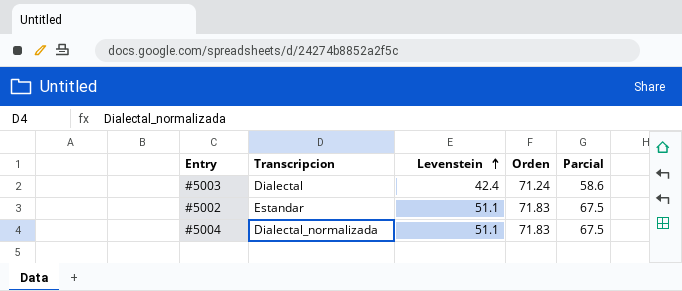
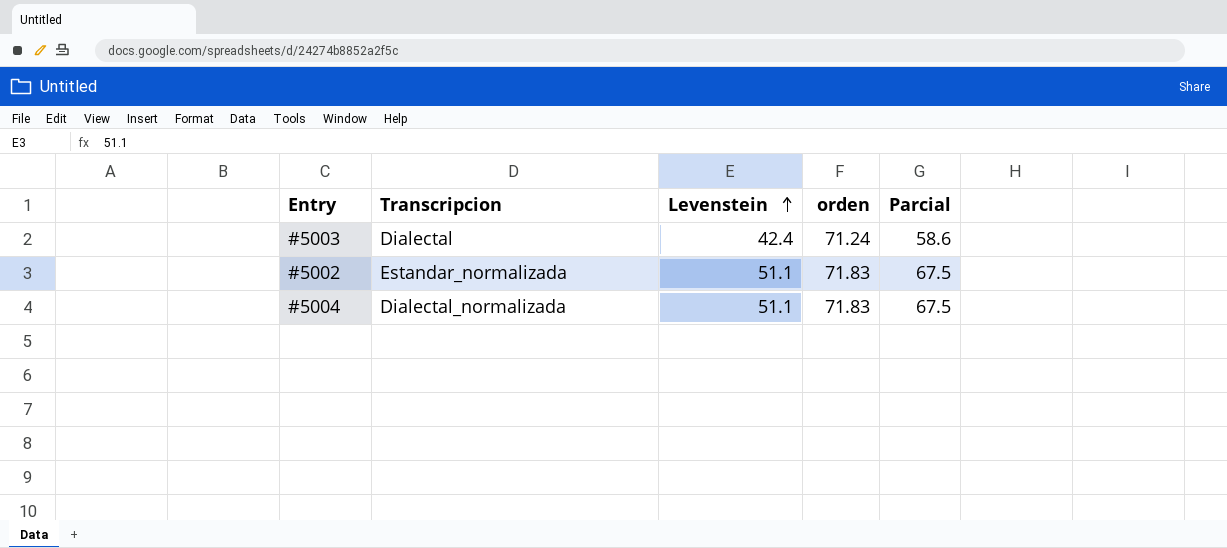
column name: Orden -> orden
#5002 | Transcripcion: Estandar -> Estandar_normalizada

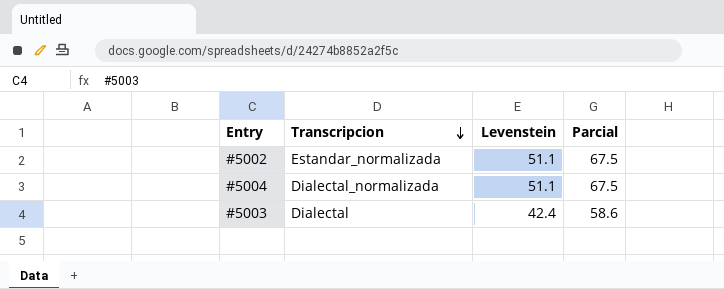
row order: Levenstein ascending -> Transcripcion descending
column orden | position: 4 -> none

